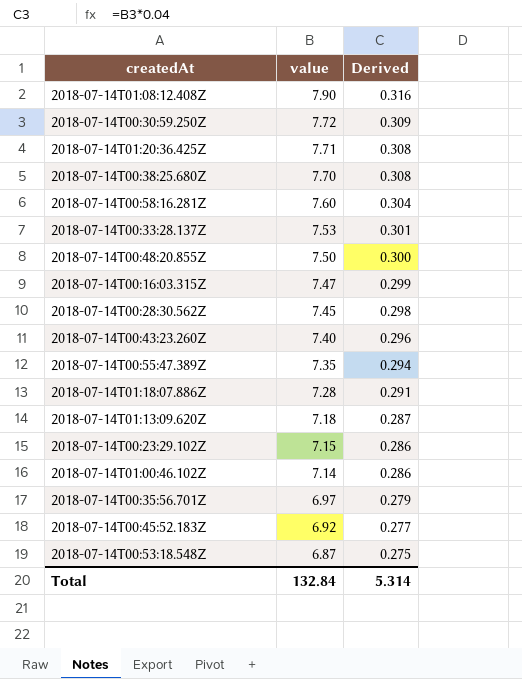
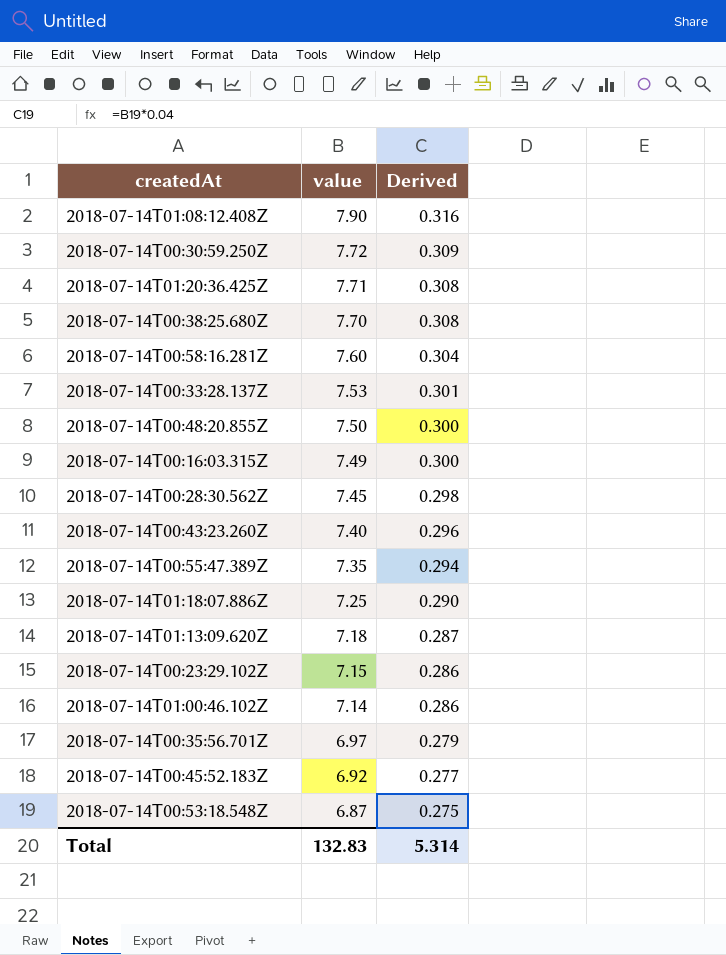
2018-07-14T00:16:03.315Z | value: 7.47 -> 7.49
2018-07-14T00:16:03.315Z | Derived: 0.299 -> 0.300
2018-07-14T01:18:07.886Z | value: 7.28 -> 7.25
2018-07-14T01:18:07.886Z | Derived: 0.291 -> 0.290
Total | value: 132.84 -> 132.83

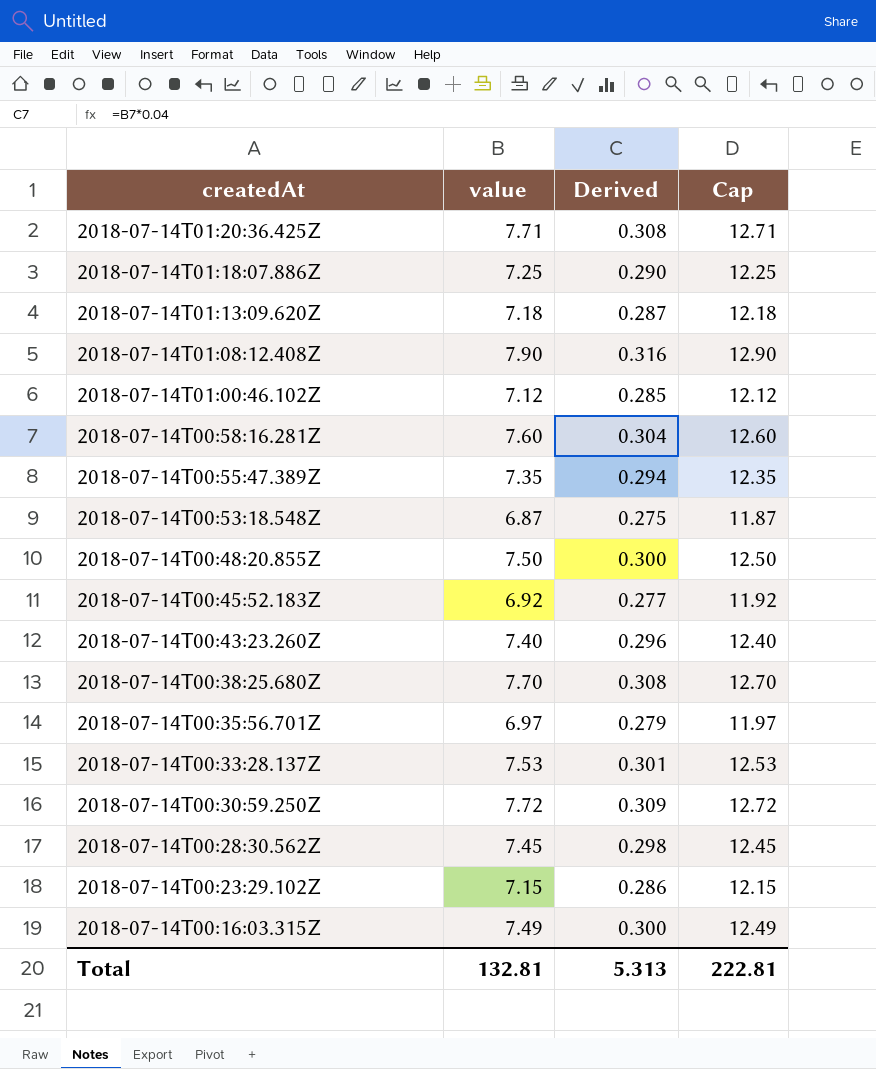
row order: value descending -> createdAt descending
column Cap | formula: none -> [value] + 5
2018-07-14T01:00:46.102Z | value: 7.14 -> 7.12
2018-07-14T01:00:46.102Z | Derived: 0.286 -> 0.285
Total | value: 132.83 -> 132.81
Total | Derived: 5.314 -> 5.313

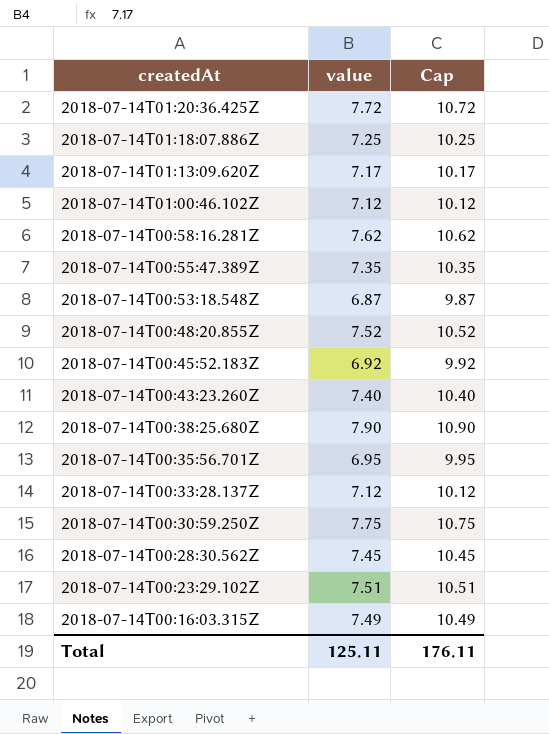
column Derived | formula: [value] * 0.04 -> none
column Cap | formula: [value] + 5 -> [value] + 3
row 2018-07-14T01:08:12.408Z: 7.90 | 0.316 | 12.90 -> none
2018-07-14T01:20:36.425Z | value: 7.71 -> 7.72
2018-07-14T01:13:09.620Z | value: 7.18 -> 7.17
2018-07-14T00:58:16.281Z | value: 7.60 -> 7.62
2018-07-14T00:48:20.855Z | value: 7.50 -> 7.52
2018-07-14T00:38:25.680Z | value: 7.70 -> 7.90
2018-07-14T00:35:56.701Z | value: 6.97 -> 6.95
2018-07-14T00:33:28.137Z | value: 7.53 -> 7.12
2018-07-14T00:30:59.250Z | value: 7.72 -> 7.75
2018-07-14T00:23:29.102Z | value: 7.15 -> 7.51
Total | value: 132.81 -> 125.11
Total | Cap: 222.81 -> 176.11

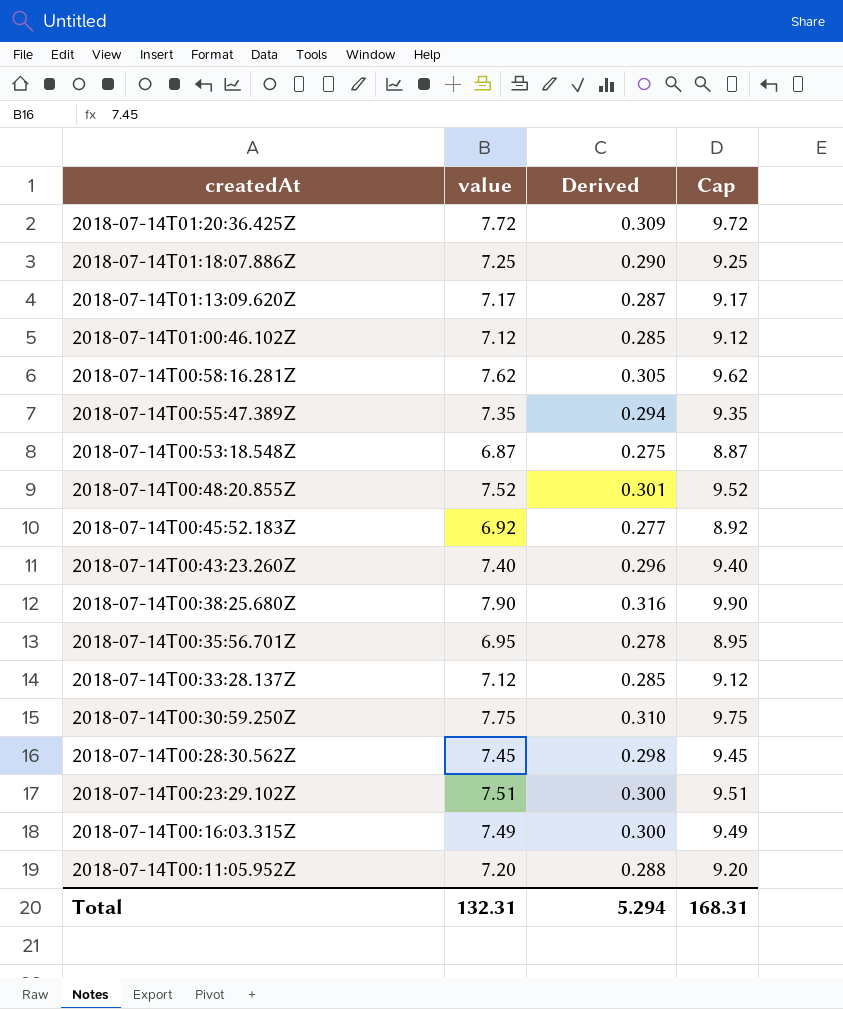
column Derived | formula: none -> [value] * 0.04
column Cap | formula: [value] + 3 -> [value] + 2
row 2018-07-14T00:11:05.952Z: none -> 7.20 | 0.288 | 9.20
Total | value: 125.11 -> 132.31
Total | Cap: 176.11 -> 168.31

